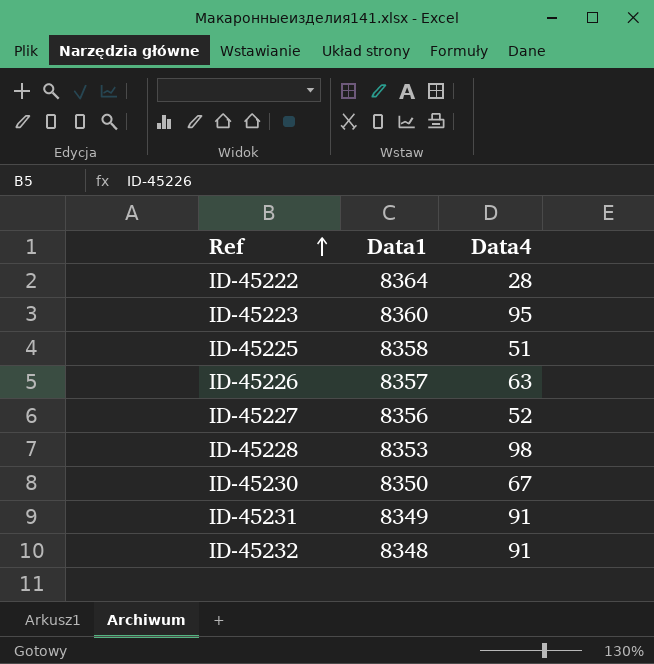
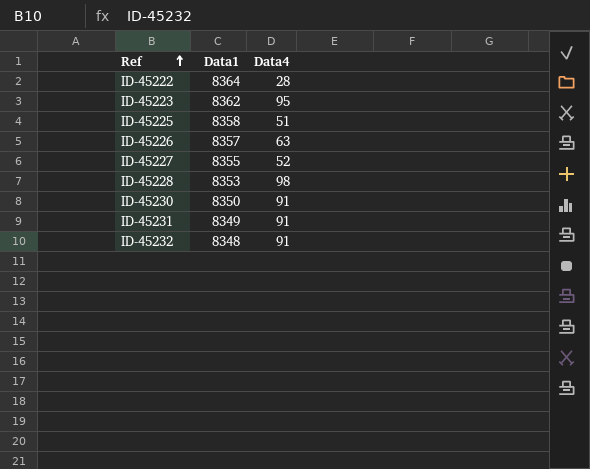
ID-45223 | Data1: 8360 -> 8362
ID-45227 | Data1: 8356 -> 8355
ID-45230 | Data4: 67 -> 91

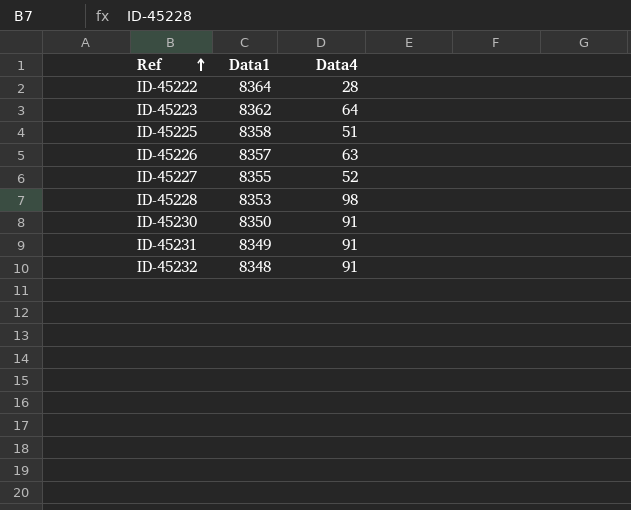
ID-45223 | Data4: 95 -> 64

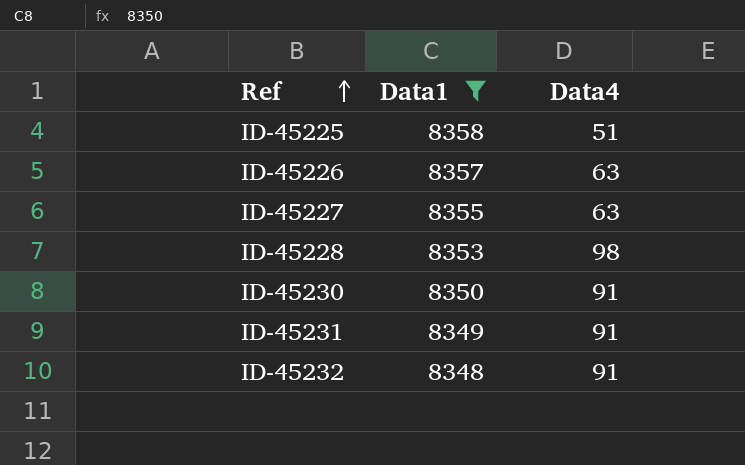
filter: none -> Data1 <= 8358
ID-45227 | Data4: 52 -> 63

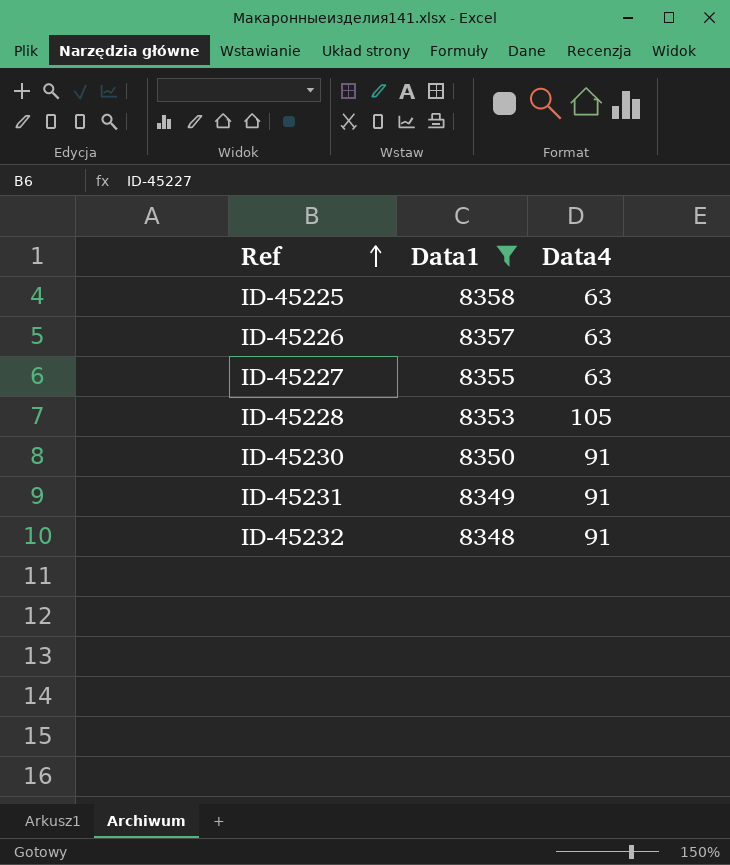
ID-45225 | Data4: 51 -> 63
ID-45228 | Data4: 98 -> 105

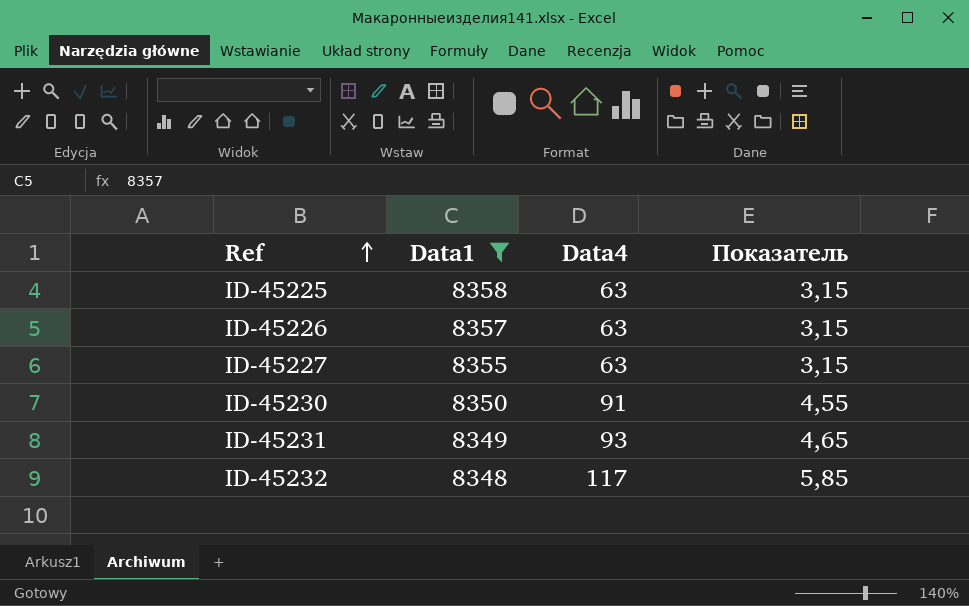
column Показатель | formula: none -> [Data4] * 0,05
row ID-45228: 8353 | 105 -> none
ID-45231 | Data4: 91 -> 93
ID-45232 | Data4: 91 -> 117

